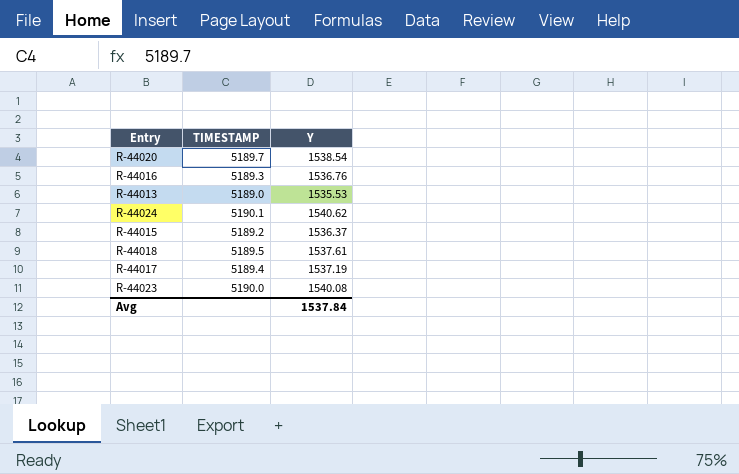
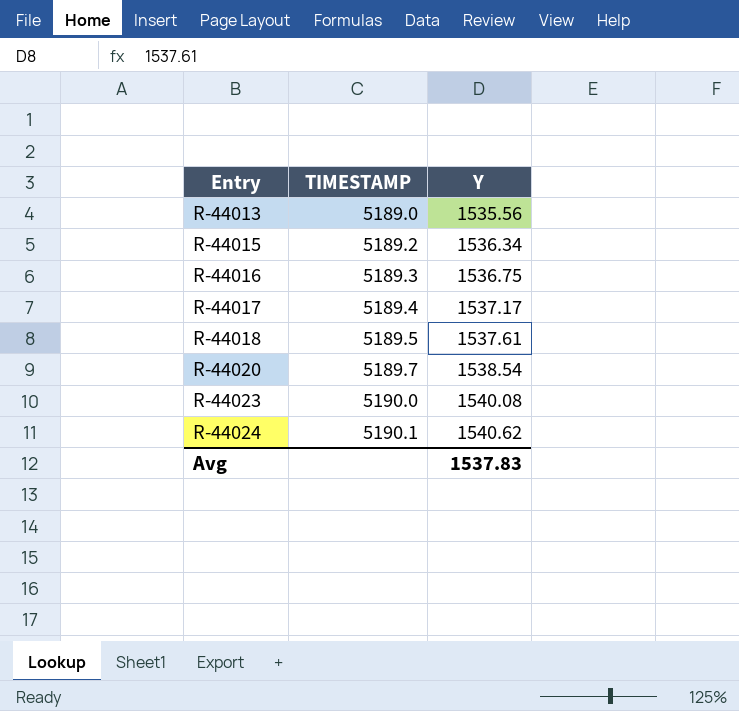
row order: none -> Entry ascending
R-44013 | Y: 1535.53 -> 1535.56
R-44015 | Y: 1536.37 -> 1536.34
R-44016 | Y: 1536.76 -> 1536.75
R-44017 | Y: 1537.19 -> 1537.17
Avg | Y: 1537.84 -> 1537.83

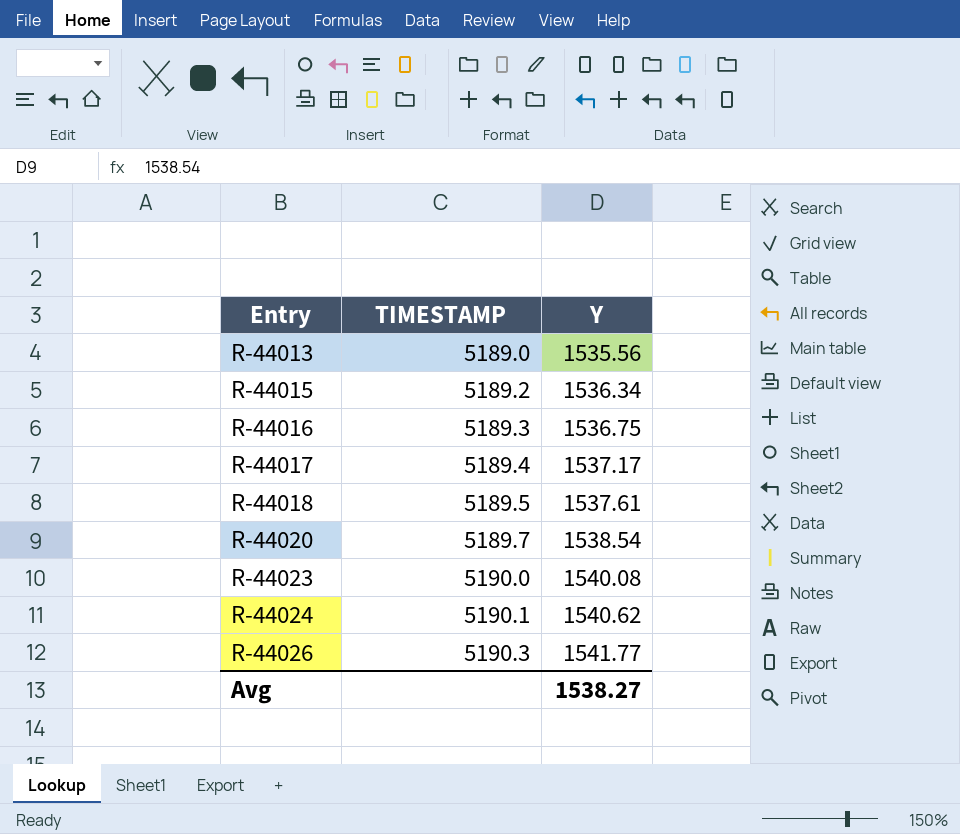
row R-44026: none -> 5190.3 | 1541.77
Avg | Y: 1537.83 -> 1538.27

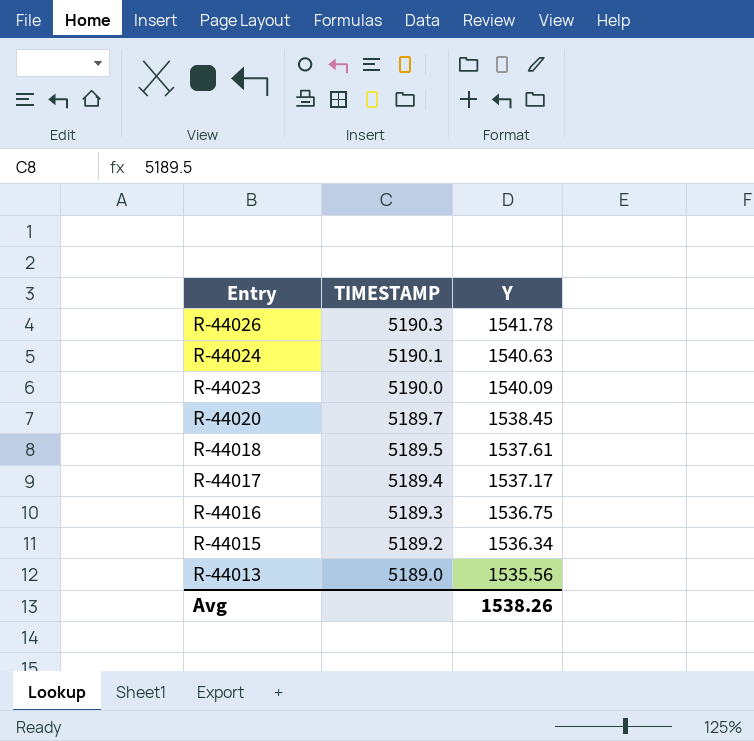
row order: Entry ascending -> Entry descending
R-44026 | Y: 1541.77 -> 1541.78
R-44024 | Y: 1540.62 -> 1540.63
R-44023 | Y: 1540.08 -> 1540.09
R-44020 | Y: 1538.54 -> 1538.45
Avg | Y: 1538.27 -> 1538.26

